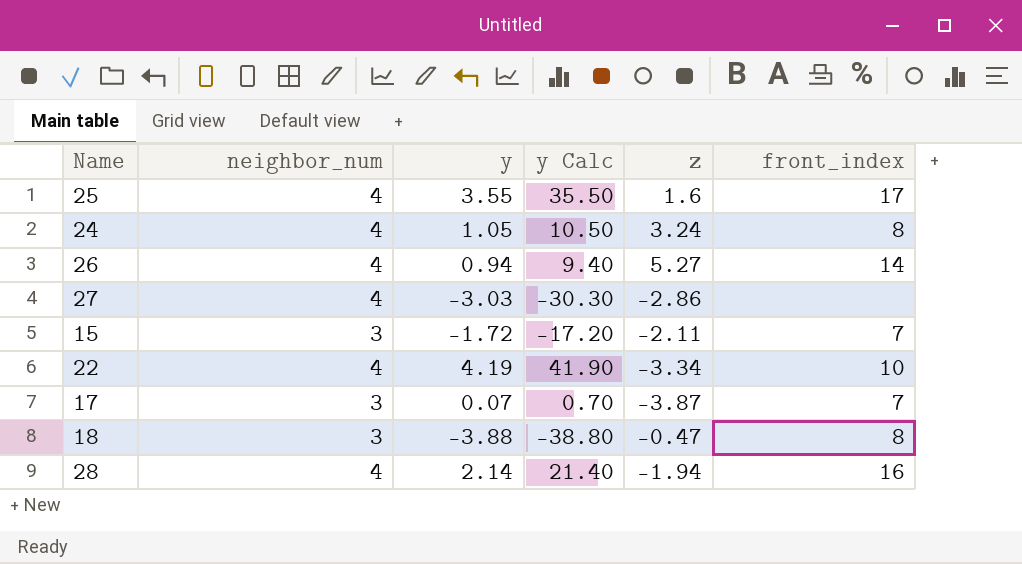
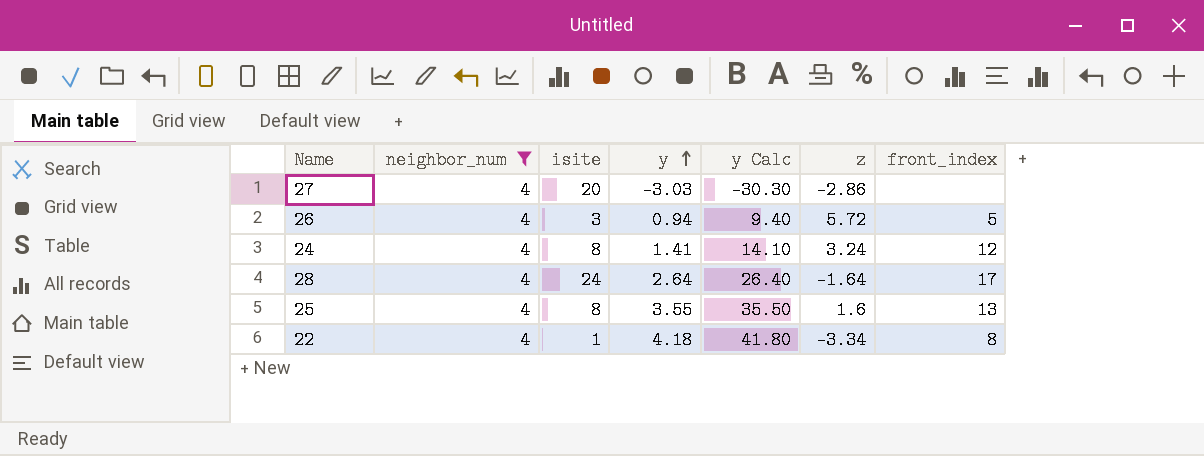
filter: none -> neighbor_num = 4
row order: none -> y ascending
column isite | position: none -> 3
26 | z: 5.27 -> 5.72
26 | front_index: 14 -> 5
24 | y: 1.05 -> 1.41
24 | y Calc: 10.50 -> 14.10
24 | front_index: 8 -> 12
28 | y: 2.14 -> 2.64
28 | y Calc: 21.40 -> 26.40
28 | z: -1.94 -> -1.64
28 | front_index: 16 -> 17
25 | front_index: 17 -> 13
22 | y: 4.19 -> 4.18
22 | y Calc: 41.90 -> 41.80
22 | front_index: 10 -> 8

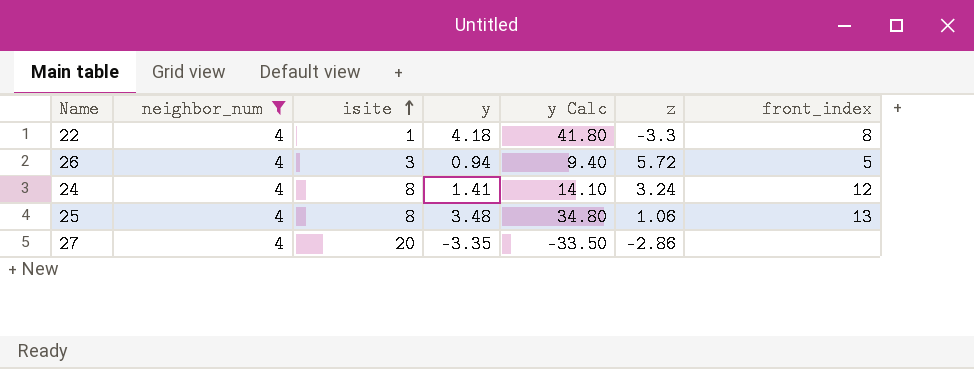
row order: y ascending -> isite ascending
row 28: 4 | 24 | 2.64 | 26.40 | -1.64 | 17 -> none
22 | z: -3.34 -> -3.3
25 | y: 3.55 -> 3.48
25 | y Calc: 35.50 -> 34.80
25 | z: 1.6 -> 1.06
27 | y: -3.03 -> -3.35
27 | y Calc: -30.30 -> -33.50

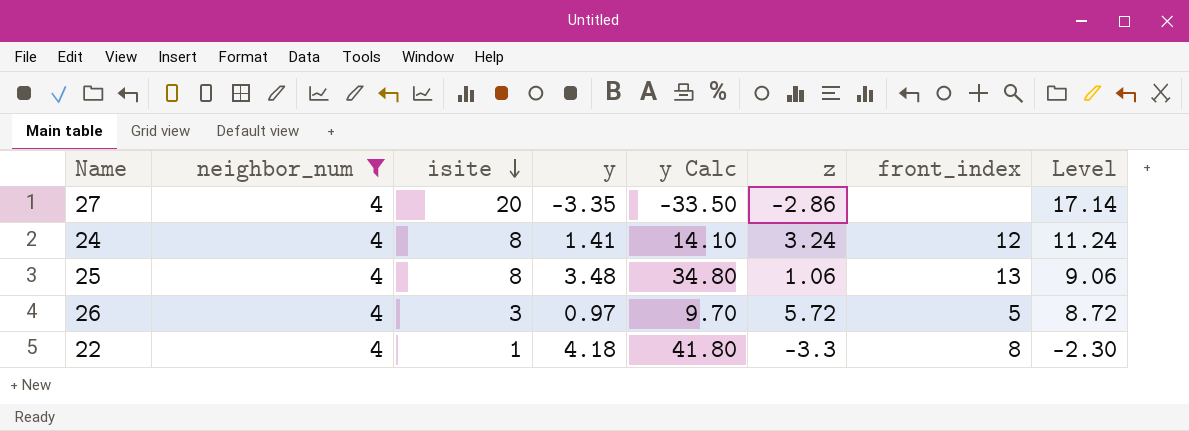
row order: isite ascending -> isite descending
column Level | formula: none -> [isite] + [z]
26 | y: 0.94 -> 0.97
26 | y Calc: 9.40 -> 9.70

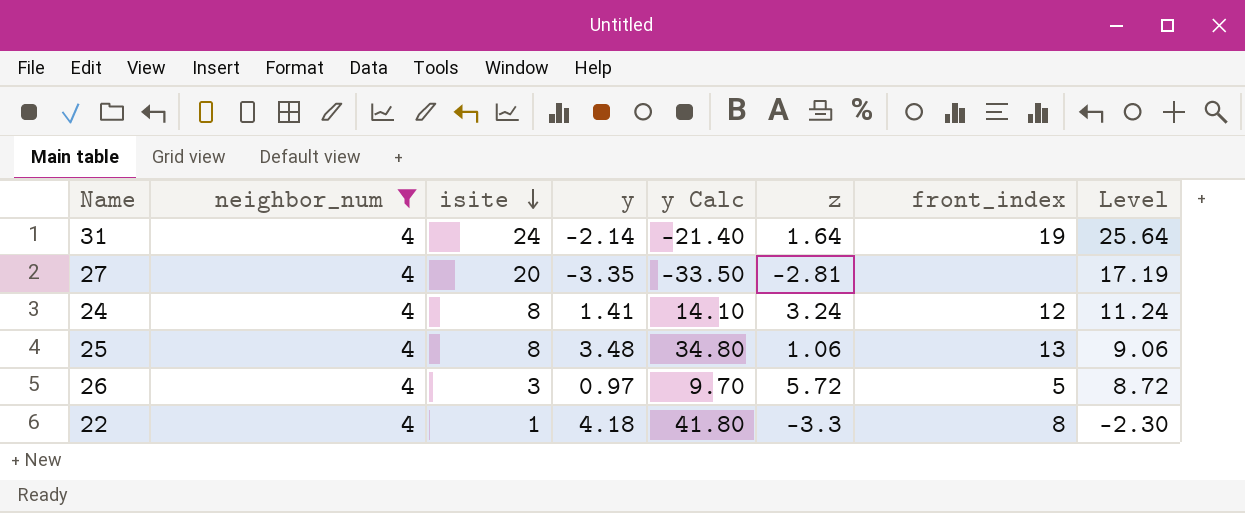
row 31: none -> 4 | 24 | -2.14 | -21.40 | 1.64 | 19 | 25.64
27 | z: -2.86 -> -2.81
27 | Level: 17.14 -> 17.19

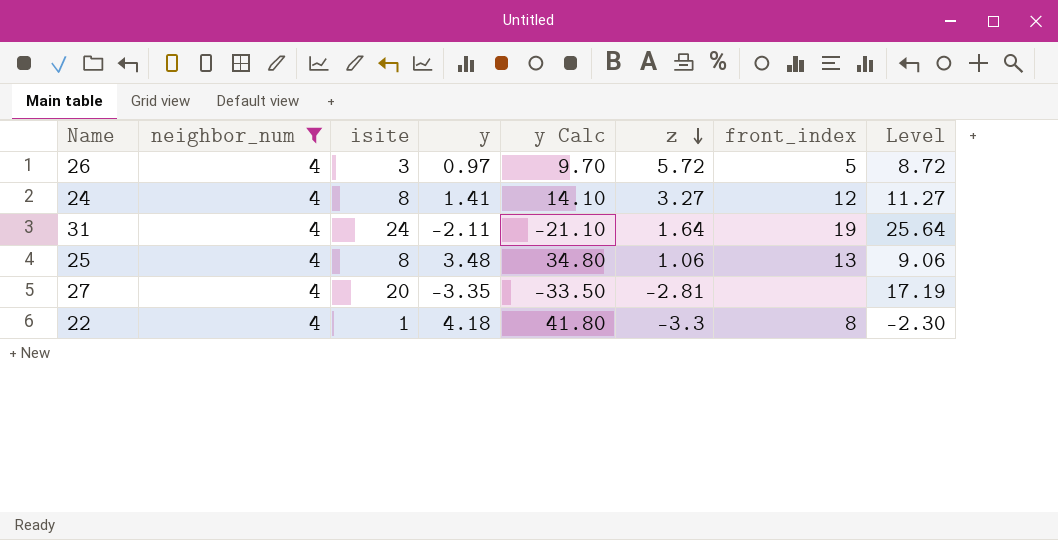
row order: isite descending -> z descending
24 | z: 3.24 -> 3.27
24 | Level: 11.24 -> 11.27
31 | y: -2.14 -> -2.11
31 | y Calc: -21.40 -> -21.10

